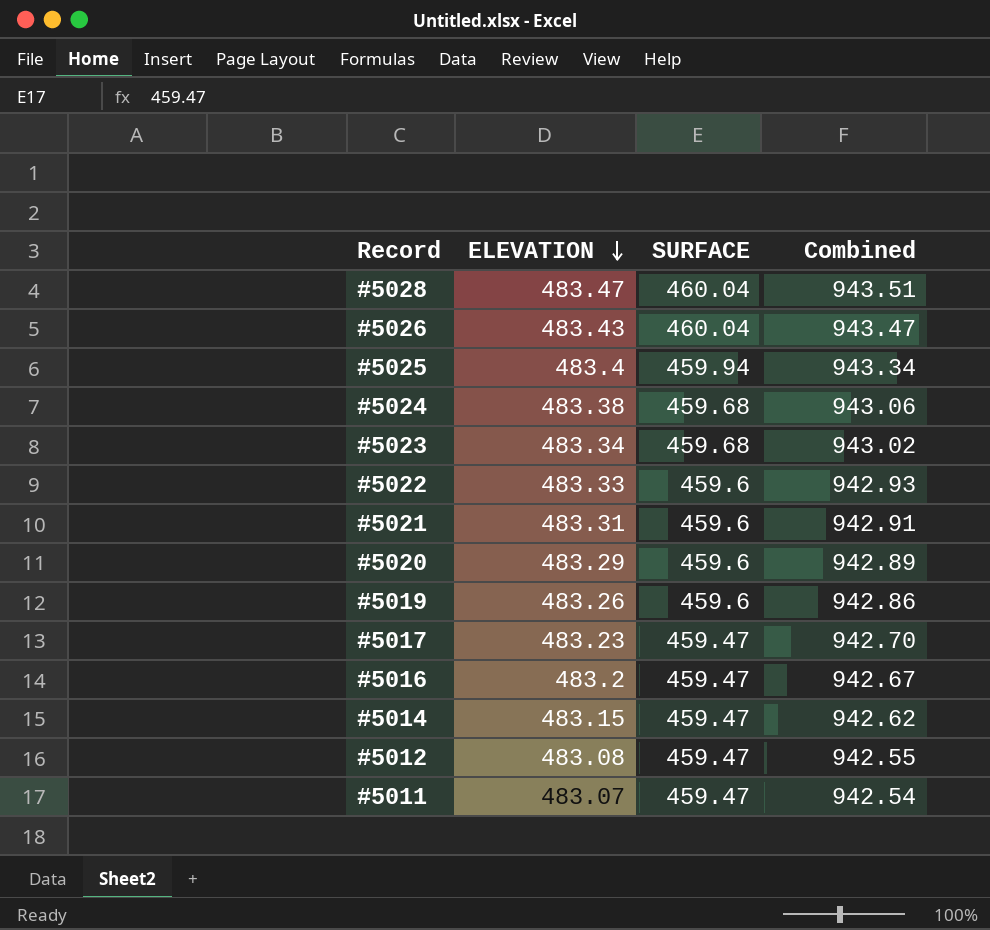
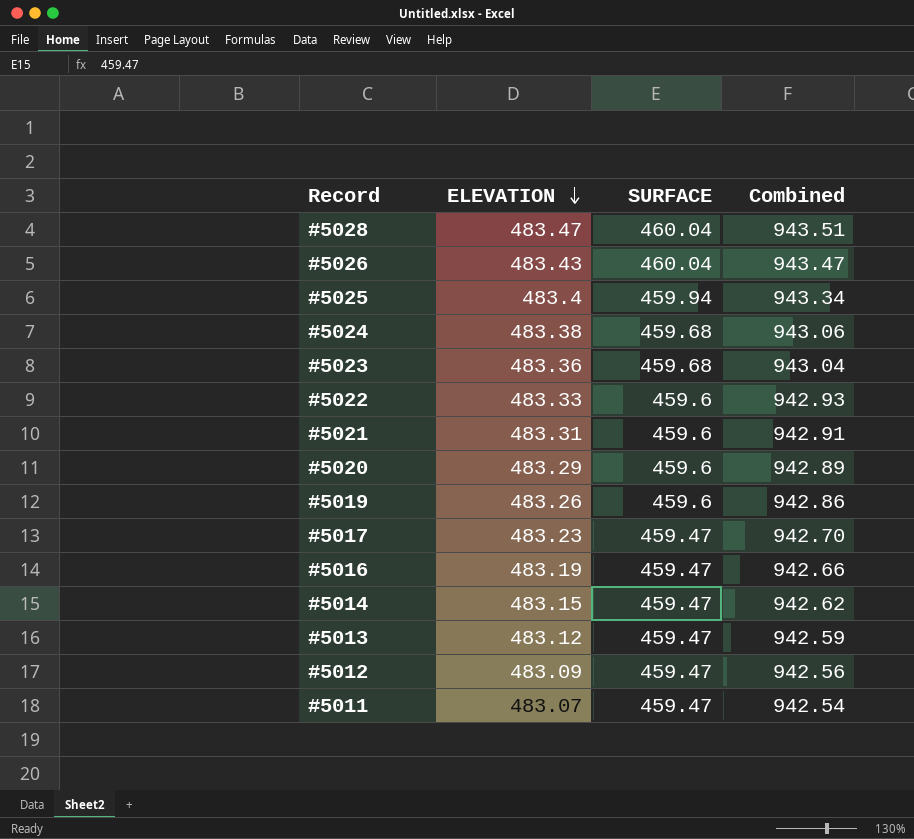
#5023 | ELEVATION: 483.34 -> 483.36
#5023 | Combined: 943.02 -> 943.04
#5016 | ELEVATION: 483.2 -> 483.19
#5016 | Combined: 942.67 -> 942.66
row #5013: none -> 483.12 | 459.47 | 942.59
#5012 | ELEVATION: 483.08 -> 483.09
#5012 | Combined: 942.55 -> 942.56

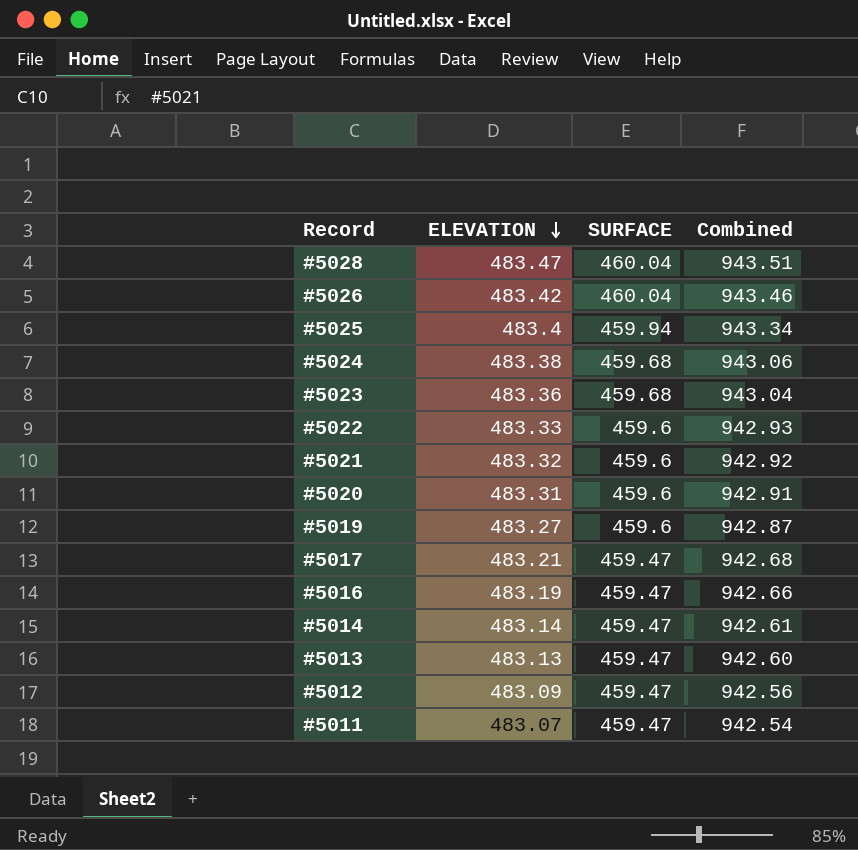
#5026 | ELEVATION: 483.43 -> 483.42
#5026 | Combined: 943.47 -> 943.46
#5021 | ELEVATION: 483.31 -> 483.32
#5021 | Combined: 942.91 -> 942.92
#5020 | ELEVATION: 483.29 -> 483.31
#5020 | Combined: 942.89 -> 942.91
#5019 | ELEVATION: 483.26 -> 483.27
#5019 | Combined: 942.86 -> 942.87
#5017 | ELEVATION: 483.23 -> 483.21
#5017 | Combined: 942.70 -> 942.68
#5014 | ELEVATION: 483.15 -> 483.14
#5014 | Combined: 942.62 -> 942.61
#5013 | ELEVATION: 483.12 -> 483.13
#5013 | Combined: 942.59 -> 942.60

